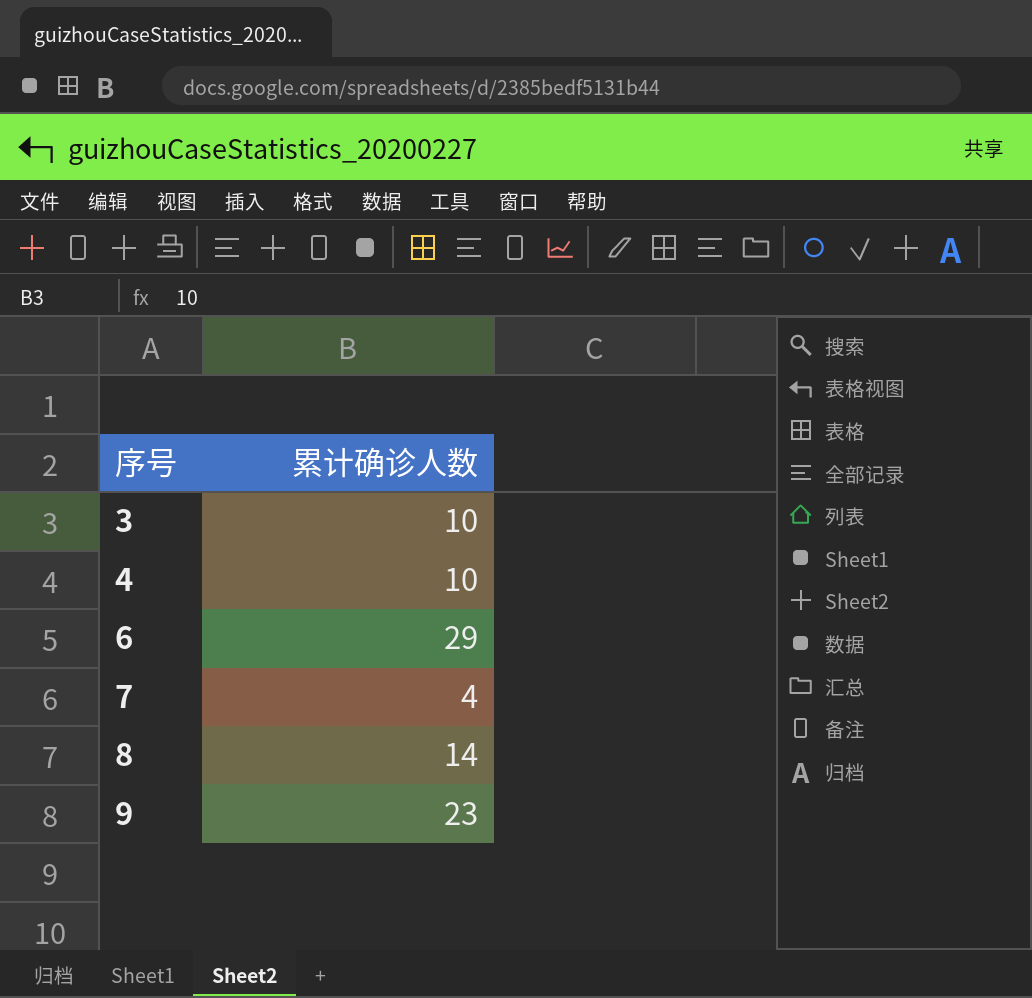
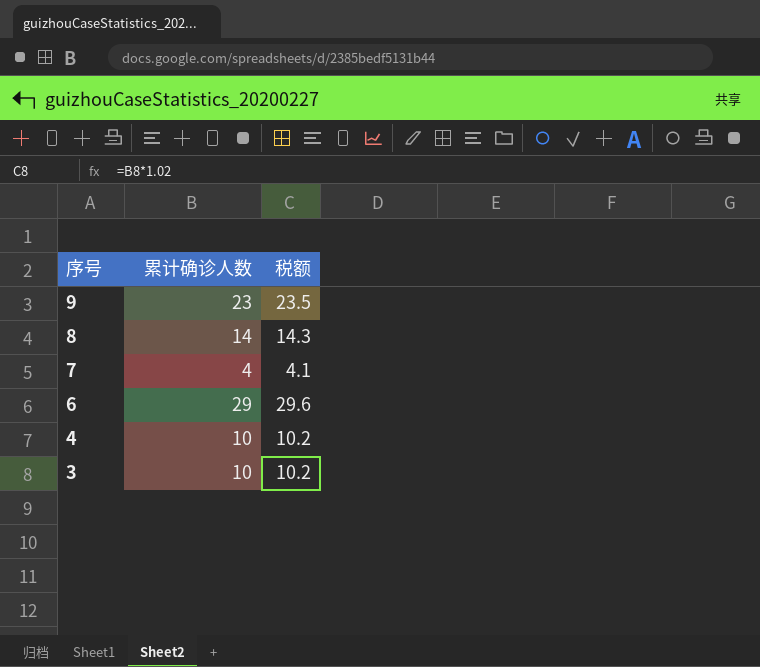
row order: 序号 ascending -> 序号 descending
column 税额 | formula: none -> [累计确诊人数] * 1.02

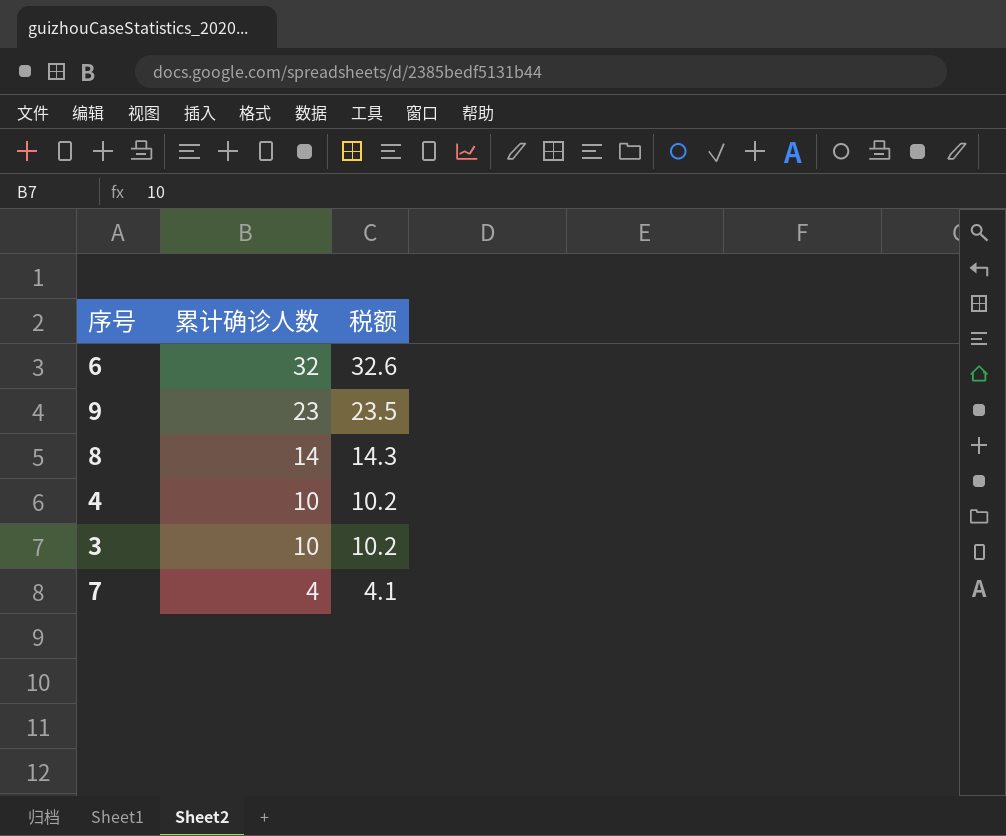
row order: 序号 descending -> 累计确诊人数 descending
6 | 累计确诊人数: 29 -> 32
6 | 税额: 29.6 -> 32.6

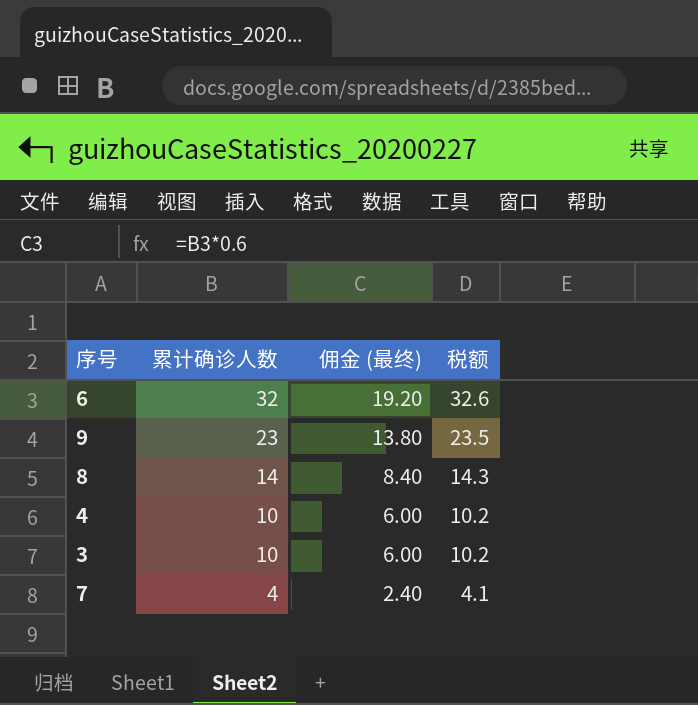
column 佣金 (最终) | formula: none -> [累计确诊人数] * 0.6

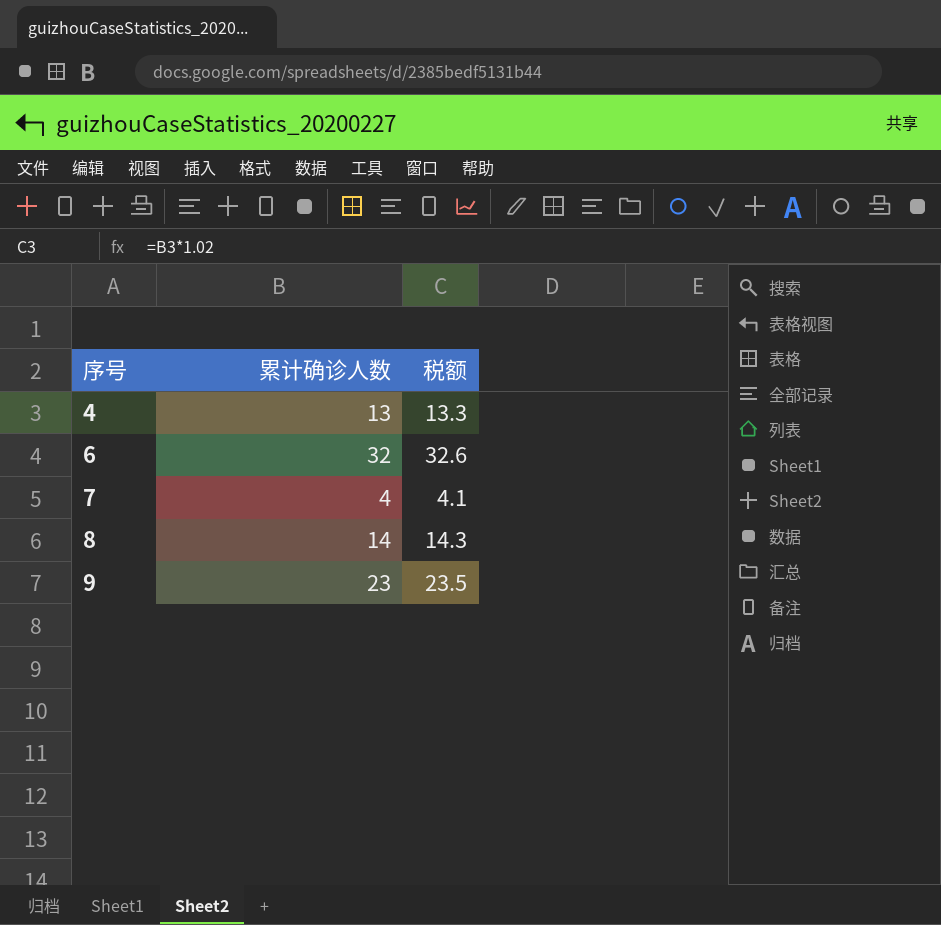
row order: 累计确诊人数 descending -> 序号 ascending
column 佣金 (最终) | formula: [累计确诊人数] * 0.6 -> none
row 3: 10 | 6.00 | 10.2 -> none
4 | 累计确诊人数: 10 -> 13
4 | 税额: 10.2 -> 13.3

